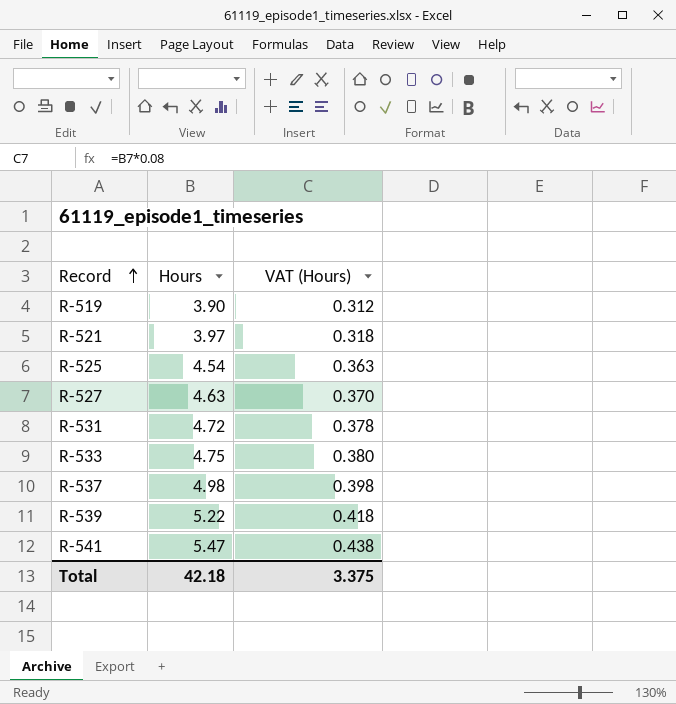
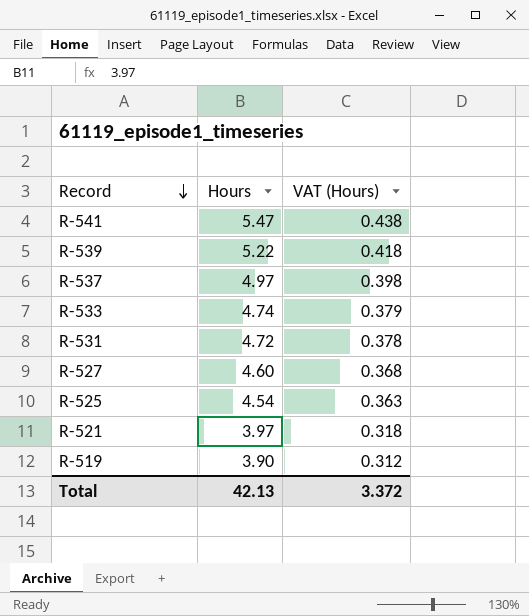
row order: Record ascending -> Record descending
R-537 | Hours: 4.98 -> 4.97
R-533 | Hours: 4.75 -> 4.74
R-533 | VAT (Hours): 0.380 -> 0.379
R-527 | Hours: 4.63 -> 4.60
R-527 | VAT (Hours): 0.370 -> 0.368
Total | Hours: 42.18 -> 42.13
Total | VAT (Hours): 3.375 -> 3.372

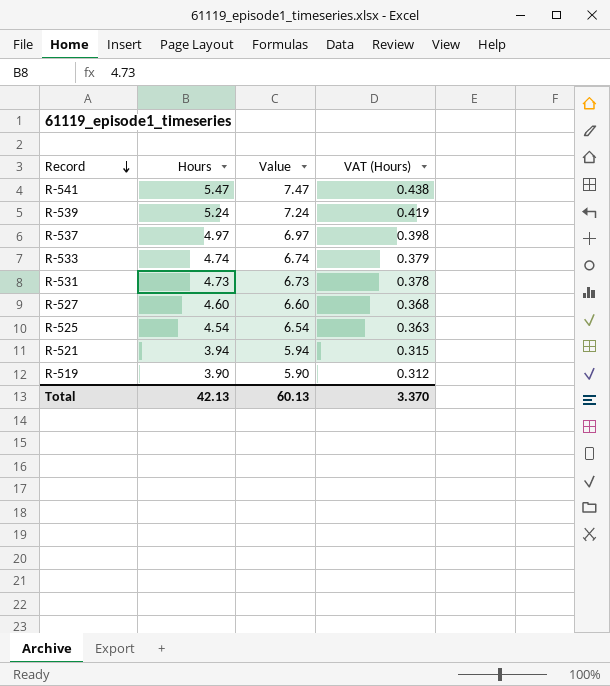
column Value | formula: none -> [Hours] + 2
R-539 | Hours: 5.22 -> 5.24
R-539 | VAT (Hours): 0.418 -> 0.419
R-531 | Hours: 4.72 -> 4.73
R-521 | Hours: 3.97 -> 3.94
R-521 | VAT (Hours): 0.318 -> 0.315
Total | VAT (Hours): 3.372 -> 3.370

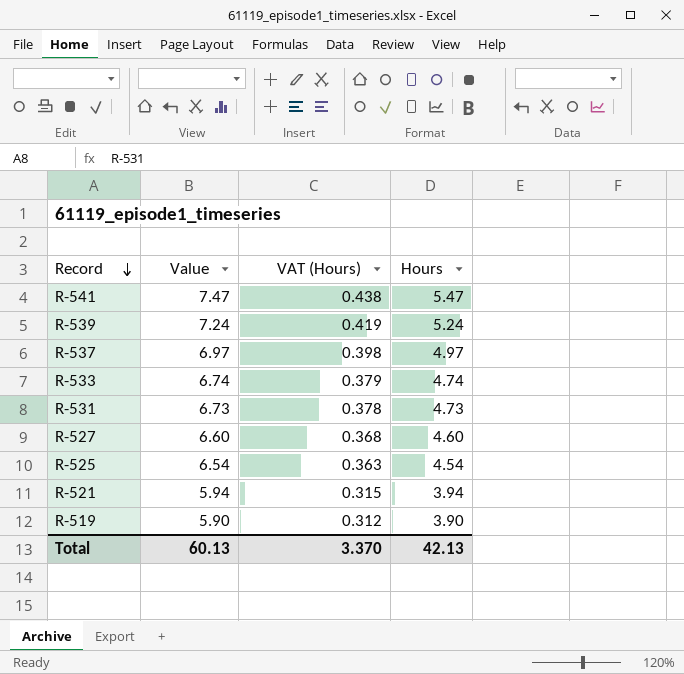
column Hours | position: 2 -> 4

